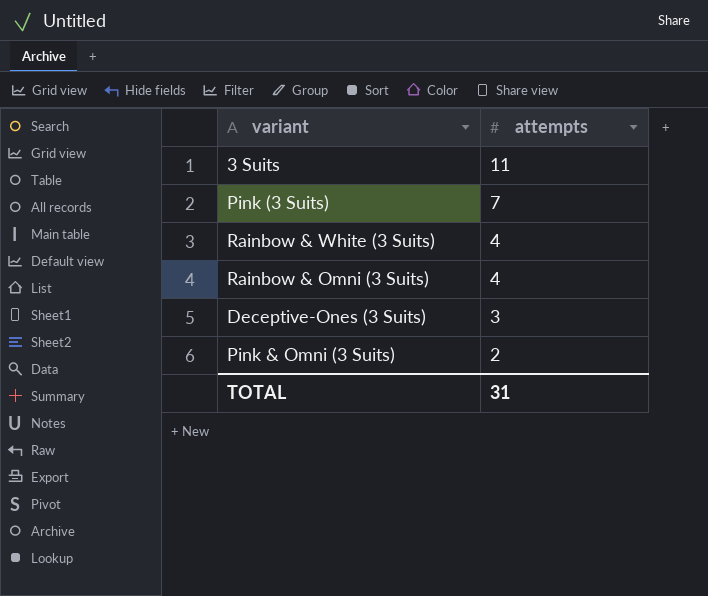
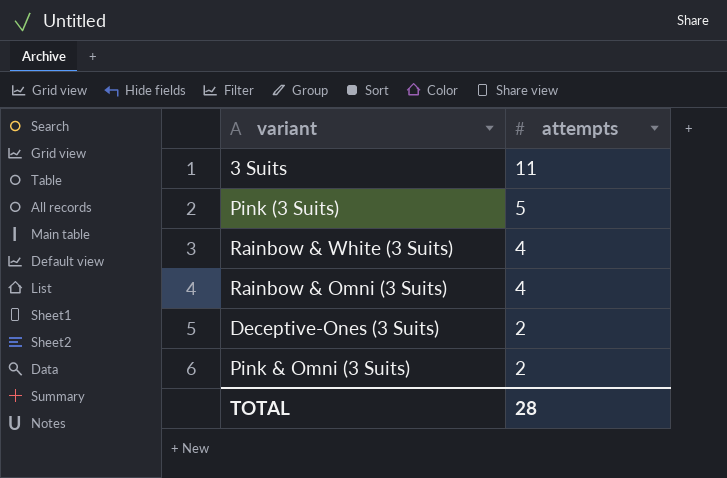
Pink (3 Suits) | attempts: 7 -> 5
Deceptive-Ones (3 Suits) | attempts: 3 -> 2
TOTAL | attempts: 31 -> 28

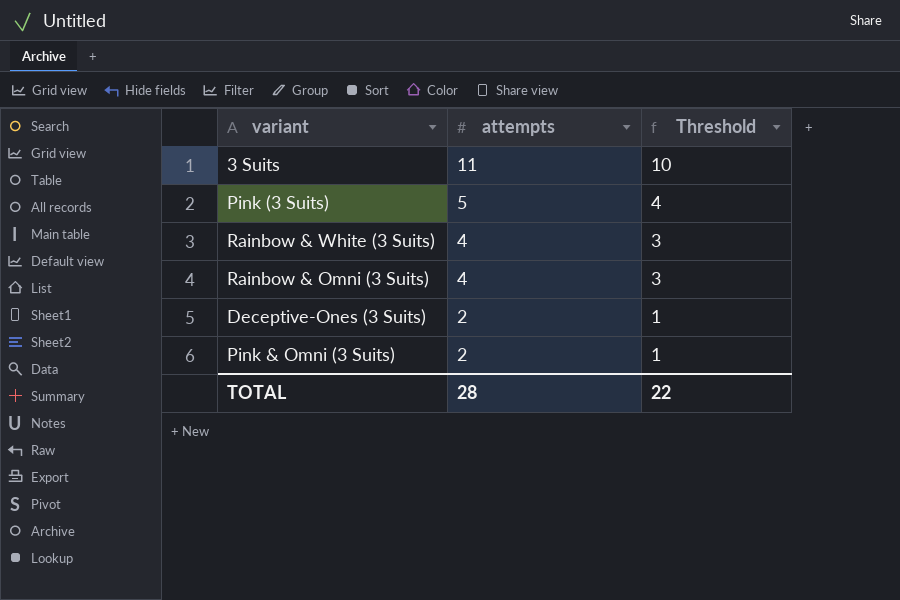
column Threshold | formula: none -> [attempts] - 1

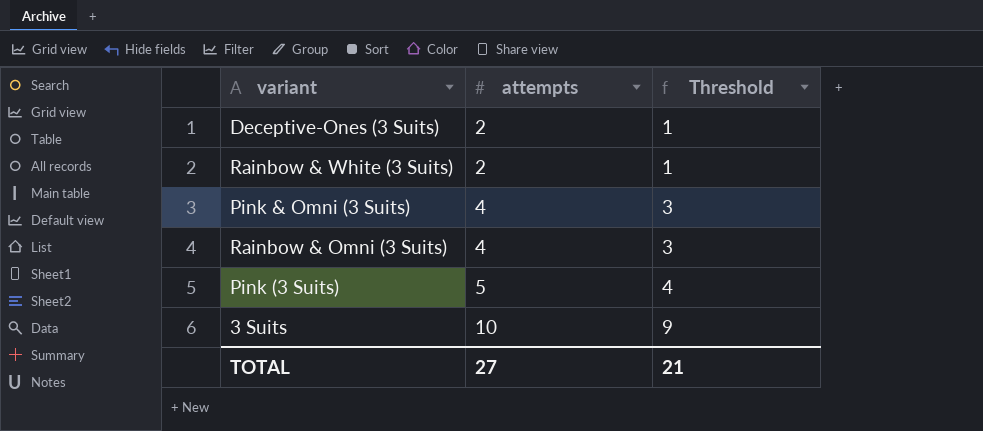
row order: attempts descending -> attempts ascending
Rainbow & White (3 Suits) | attempts: 4 -> 2
Rainbow & White (3 Suits) | Threshold: 3 -> 1
Pink & Omni (3 Suits) | attempts: 2 -> 4
Pink & Omni (3 Suits) | Threshold: 1 -> 3
3 Suits | attempts: 11 -> 10
3 Suits | Threshold: 10 -> 9
TOTAL | attempts: 28 -> 27
TOTAL | Threshold: 22 -> 21

